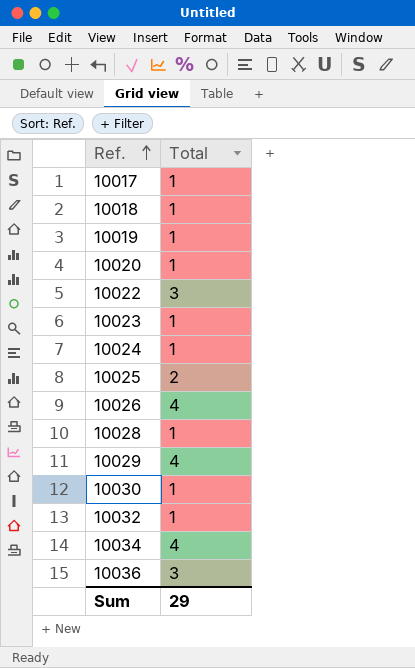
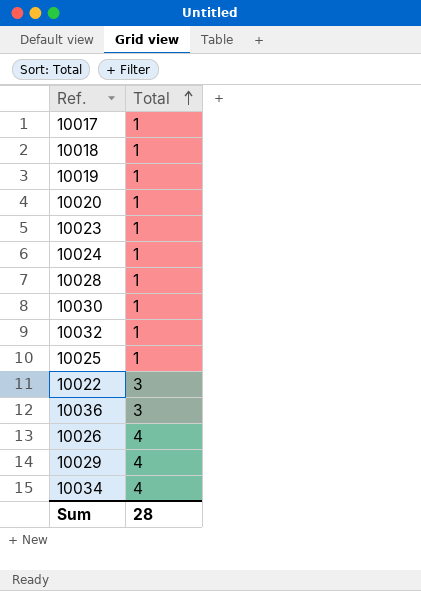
row order: Ref. ascending -> Total ascending
10025 | Total: 2 -> 1
Sum | Total: 29 -> 28

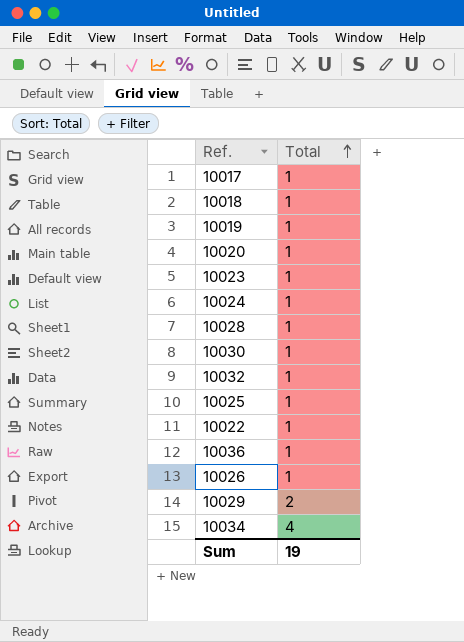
10022 | Total: 3 -> 1
10036 | Total: 3 -> 1
10026 | Total: 4 -> 1
10029 | Total: 4 -> 2
Sum | Total: 28 -> 19

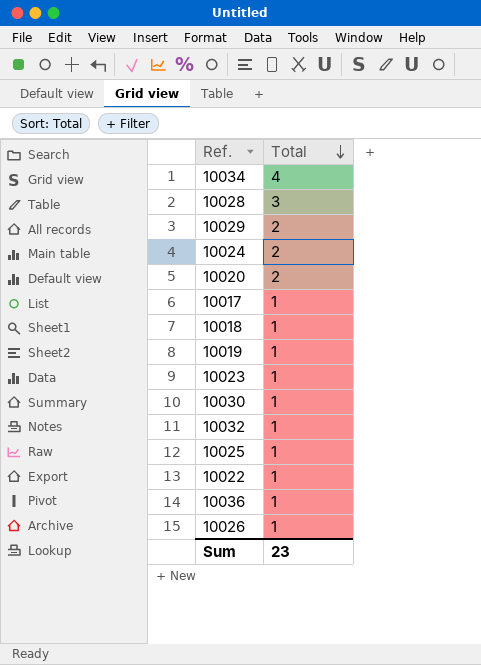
row order: Total ascending -> Total descending
10028 | Total: 1 -> 3
10024 | Total: 1 -> 2
10020 | Total: 1 -> 2
Sum | Total: 19 -> 23

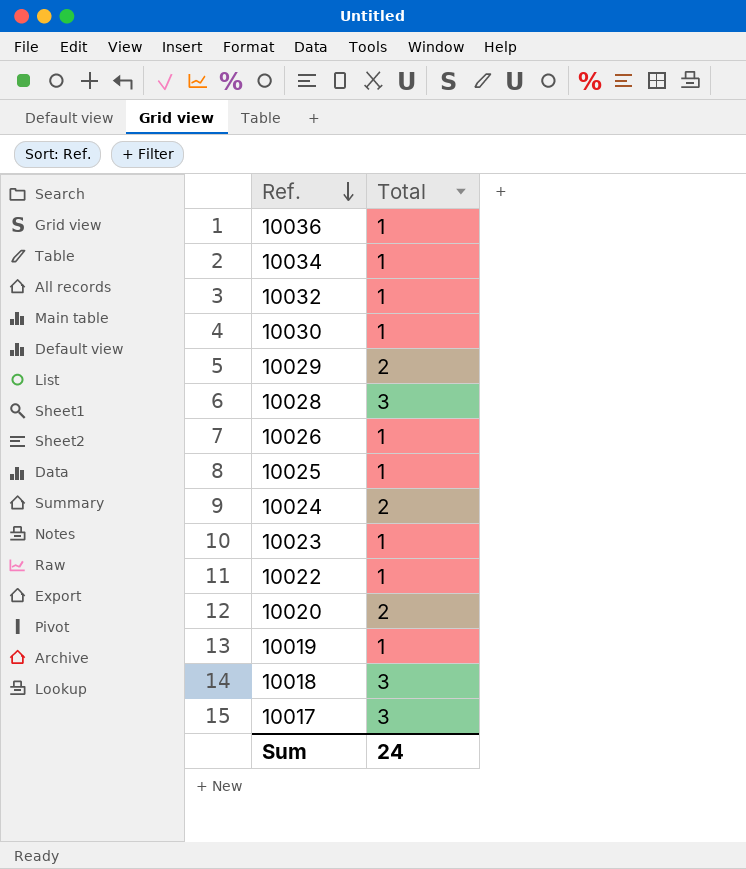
row order: Total descending -> Ref. descending
10034 | Total: 4 -> 1
10018 | Total: 1 -> 3
10017 | Total: 1 -> 3
Sum | Total: 23 -> 24

